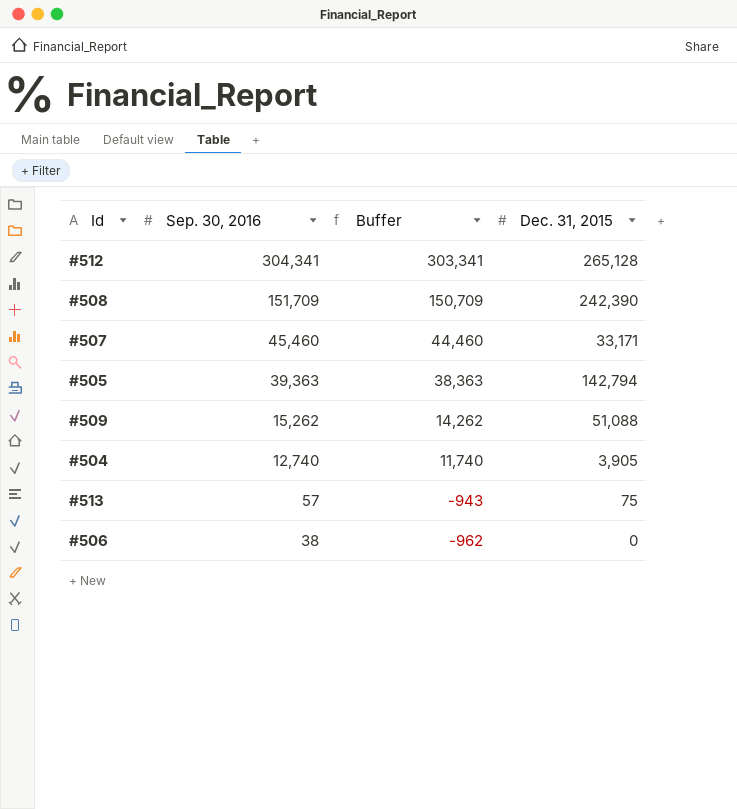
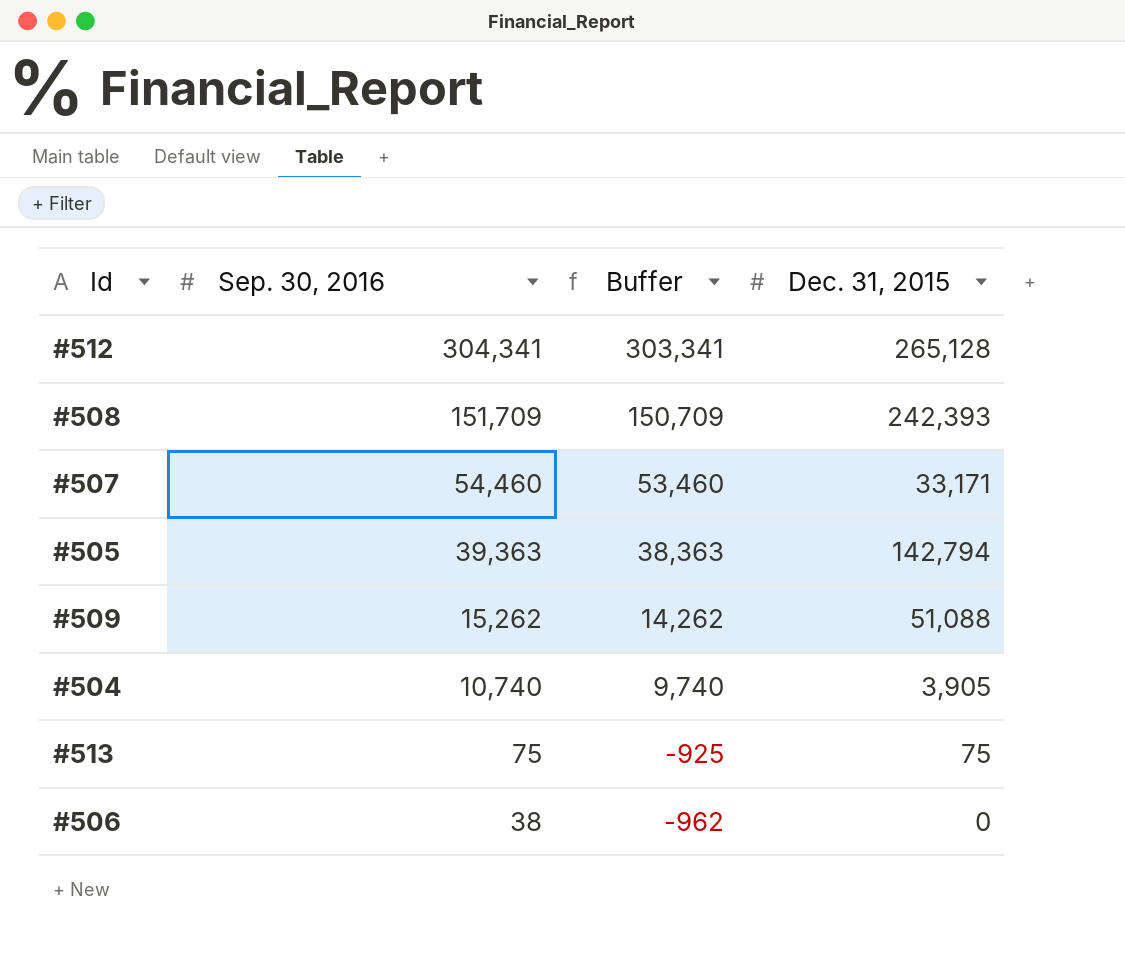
#508 | Dec. 31, 2015: 242,390 -> 242,393
#507 | Sep. 30, 2016: 45,460 -> 54,460
#507 | Buffer: 44,460 -> 53,460
#504 | Sep. 30, 2016: 12,740 -> 10,740
#504 | Buffer: 11,740 -> 9,740
#513 | Sep. 30, 2016: 57 -> 75
#513 | Buffer: -943 -> -925

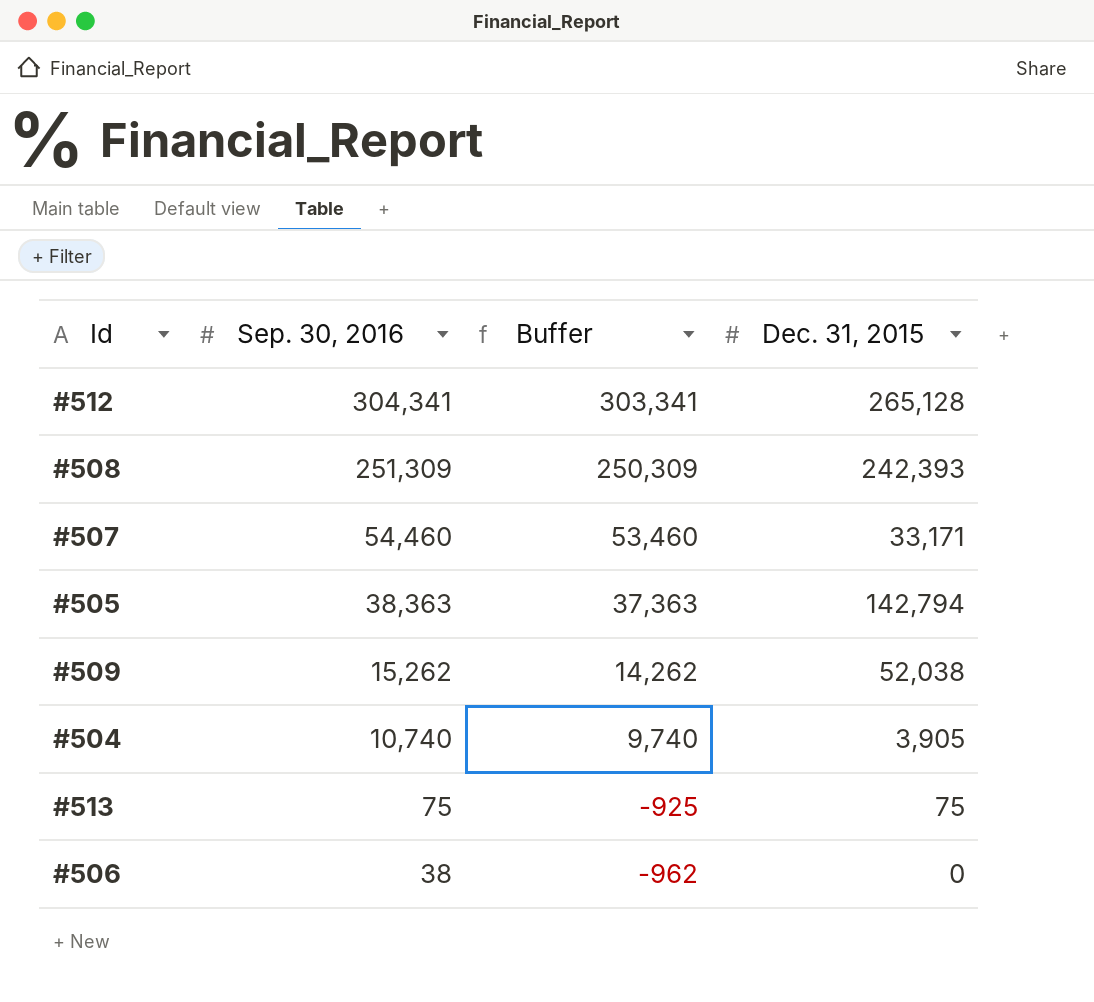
#508 | Sep. 30, 2016: 151,709 -> 251,309
#508 | Buffer: 150,709 -> 250,309
#505 | Sep. 30, 2016: 39,363 -> 38,363
#505 | Buffer: 38,363 -> 37,363
#509 | Dec. 31, 2015: 51,088 -> 52,038

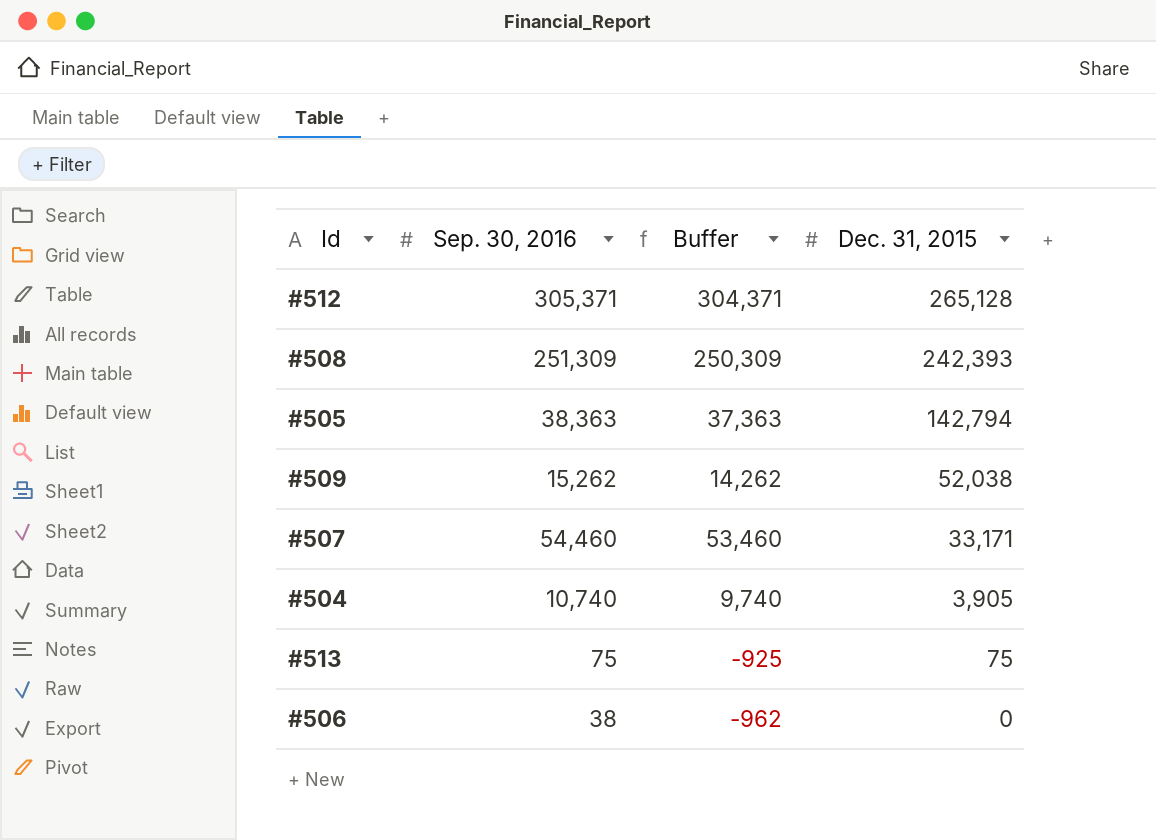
row order: Sep. 30, 2016 descending -> Dec. 31, 2015 descending
#512 | Sep. 30, 2016: 304,341 -> 305,371
#512 | Buffer: 303,341 -> 304,371

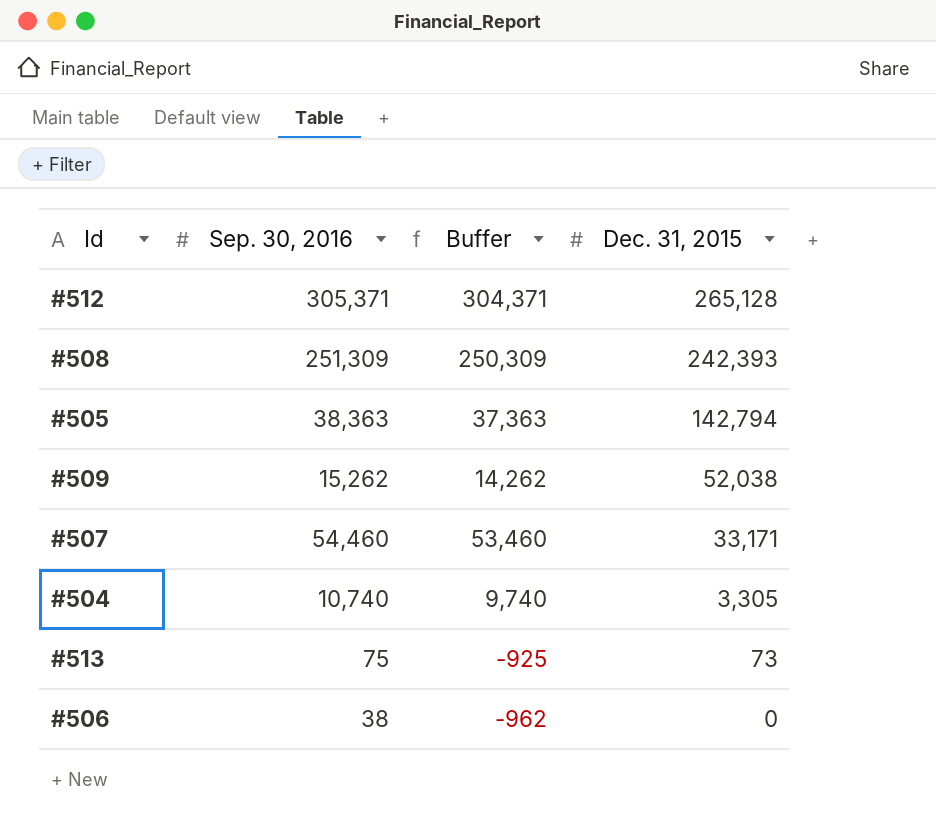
#504 | Dec. 31, 2015: 3,905 -> 3,305
#513 | Dec. 31, 2015: 75 -> 73

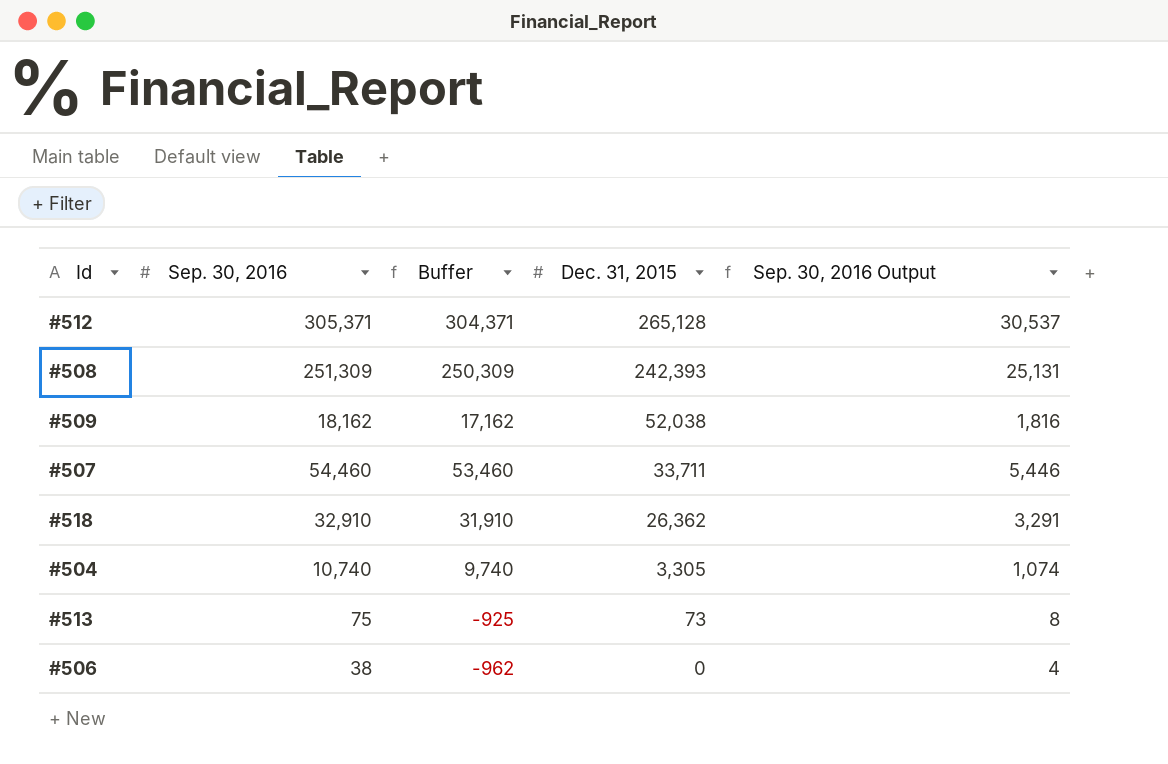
column Sep. 30, 2016 Output | formula: none -> [Sep. 30, 2016] * 0.1
row #505: 38,363 | 37,363 | 142,794 -> none
#509 | Sep. 30, 2016: 15,262 -> 18,162
#509 | Buffer: 14,262 -> 17,162
#507 | Dec. 31, 2015: 33,171 -> 33,711
row #518: none -> 32,910 | 31,910 | 26,362 | 3,291

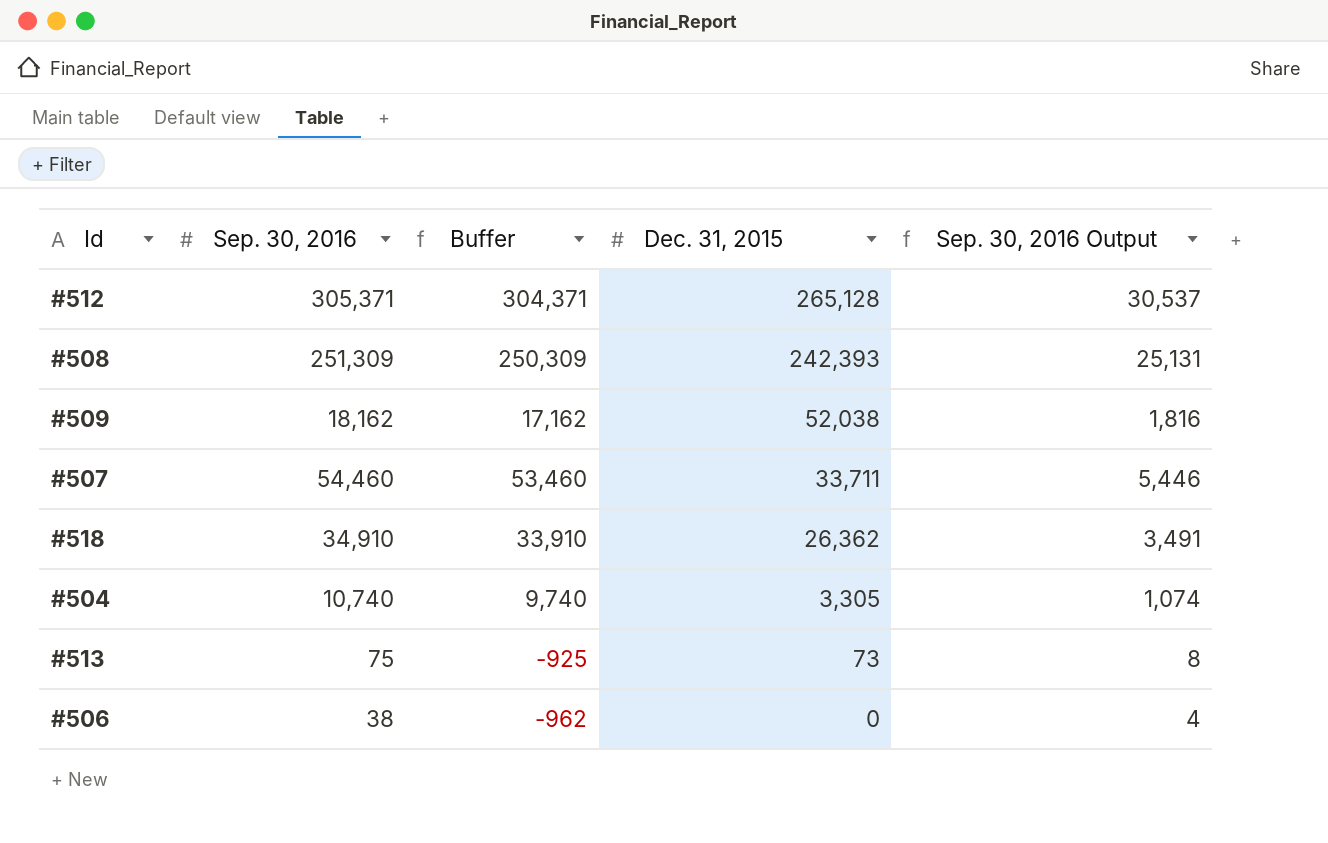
#518 | Sep. 30, 2016: 32,910 -> 34,910
#518 | Buffer: 31,910 -> 33,910
#518 | Sep. 30, 2016 Output: 3,291 -> 3,491

